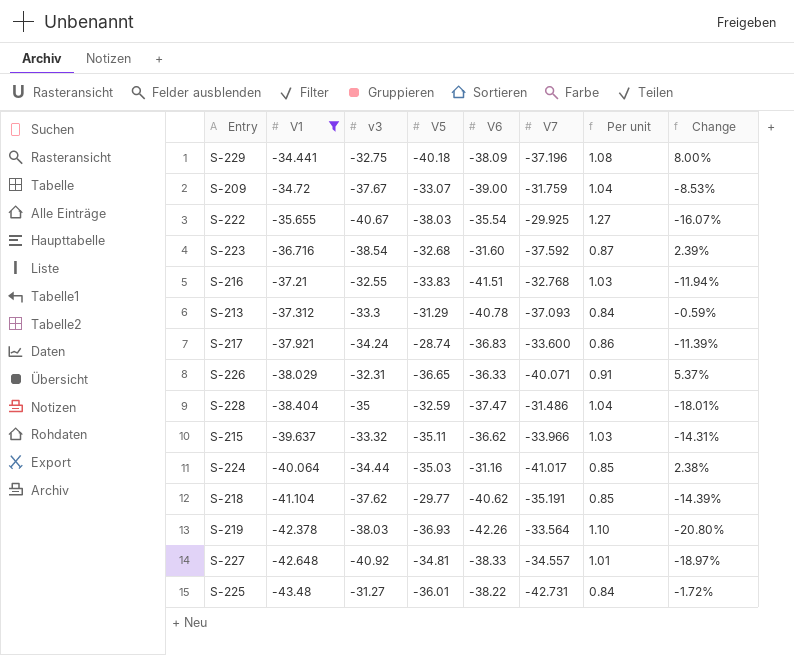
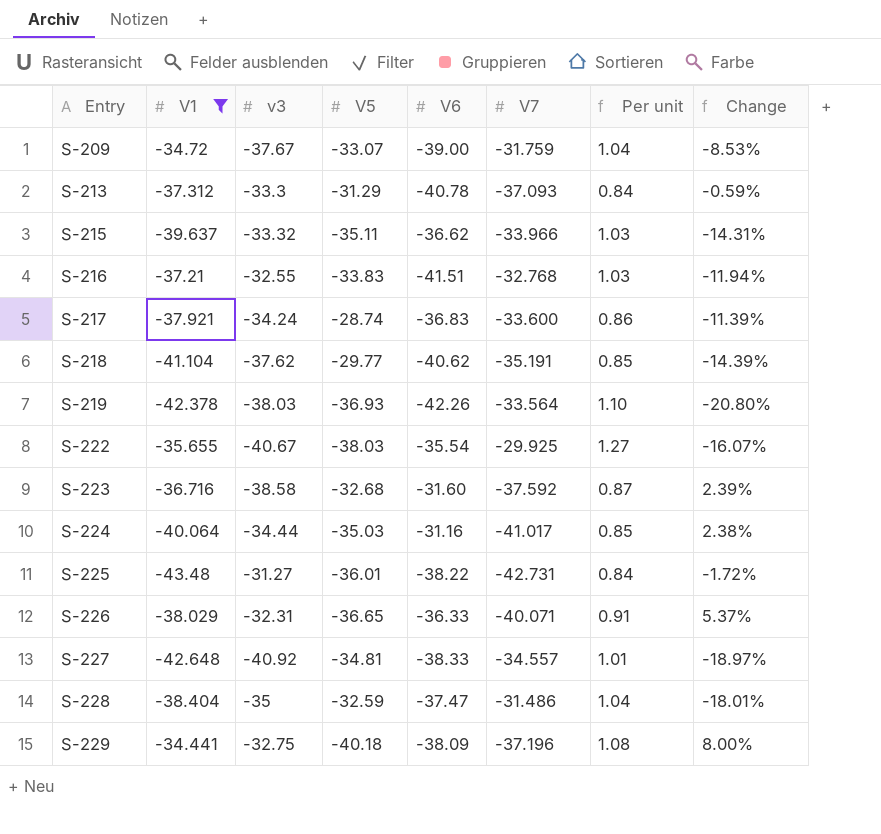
row order: V1 descending -> Entry ascending
S-223 | v3: -38.54 -> -38.58

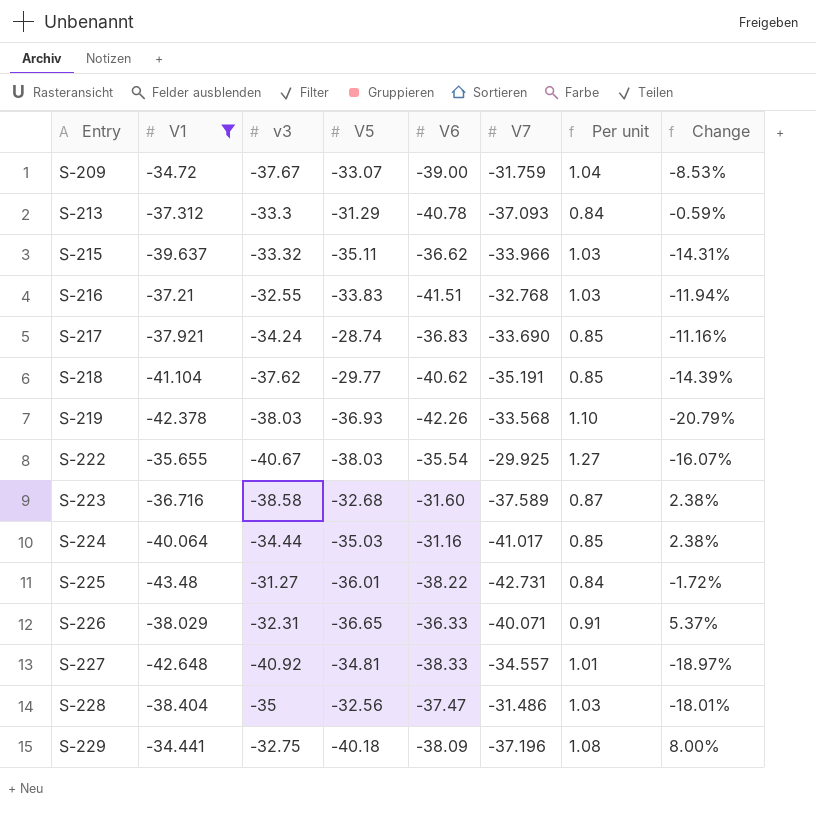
S-217 | V7: -33.600 -> -33.690
S-217 | Per unit: 0.86 -> 0.85
S-217 | Change: -11.39% -> -11.16%
S-219 | V7: -33.564 -> -33.568
S-219 | Change: -20.80% -> -20.79%
S-223 | V7: -37.592 -> -37.589
S-223 | Change: 2.39% -> 2.38%
S-228 | V5: -32.59 -> -32.56
S-228 | Per unit: 1.04 -> 1.03

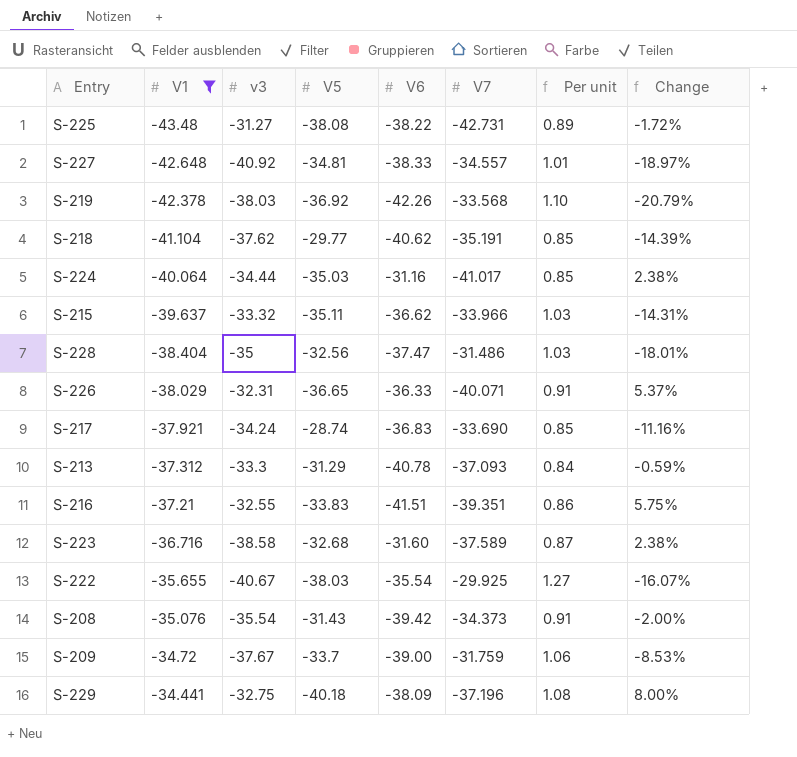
row order: Entry ascending -> V1 ascending
S-225 | V5: -36.01 -> -38.08
S-225 | Per unit: 0.84 -> 0.89
S-219 | V5: -36.93 -> -36.92
S-216 | V7: -32.768 -> -39.351
S-216 | Per unit: 1.03 -> 0.86
S-216 | Change: -11.94% -> 5.75%
row S-208: none -> -35.076 | -35.54 | -31.43 | -39.42 | -34.373 | 0.91 | -2.00%
S-209 | V5: -33.07 -> -33.7
S-209 | Per unit: 1.04 -> 1.06

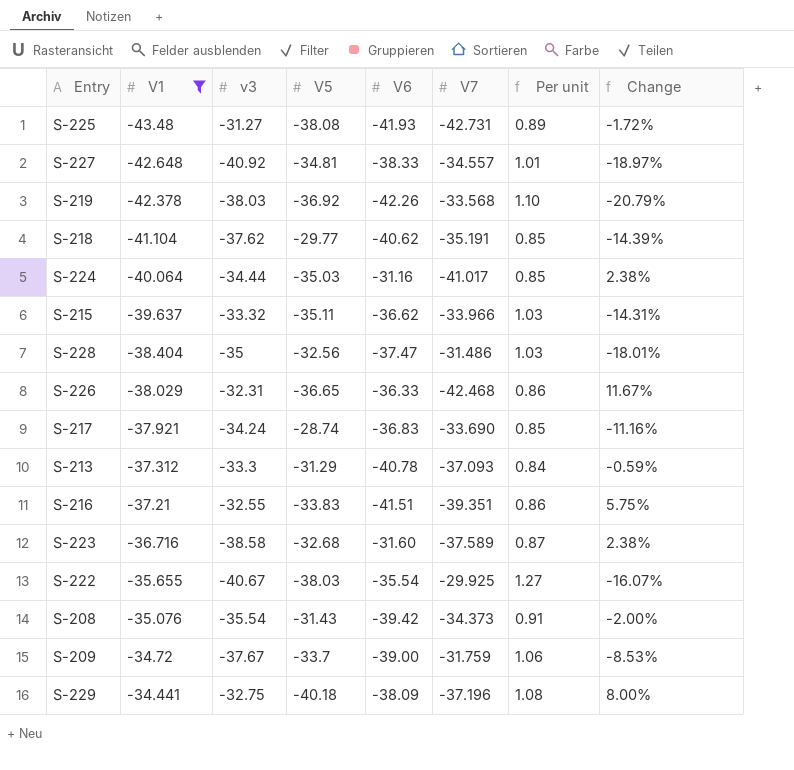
S-225 | V6: -38.22 -> -41.93
S-226 | V7: -40.071 -> -42.468
S-226 | Per unit: 0.91 -> 0.86
S-226 | Change: 5.37% -> 11.67%

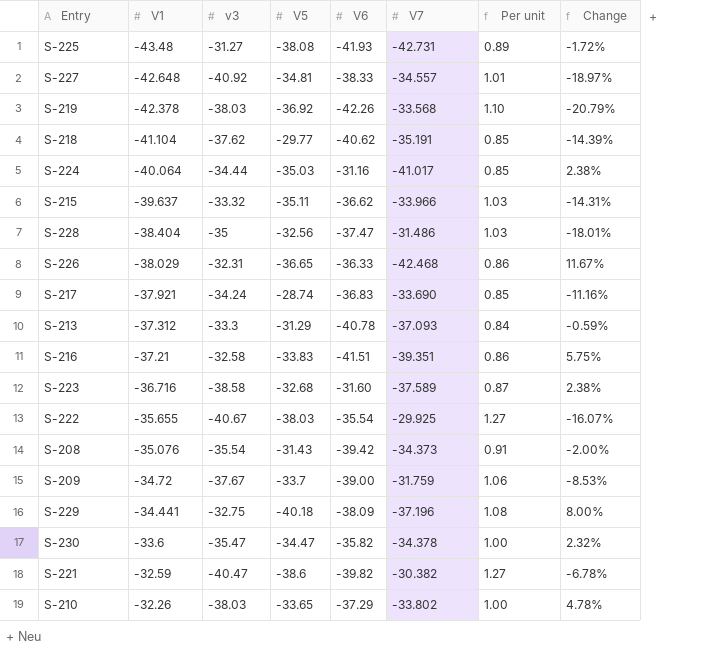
filter: V1 <= -34.441 -> none
S-216 | v3: -32.55 -> -32.58

